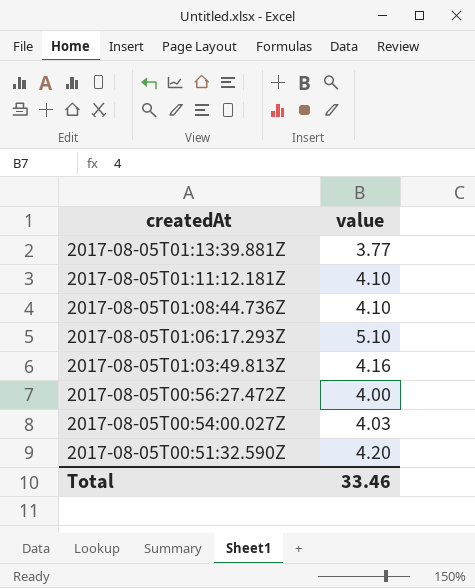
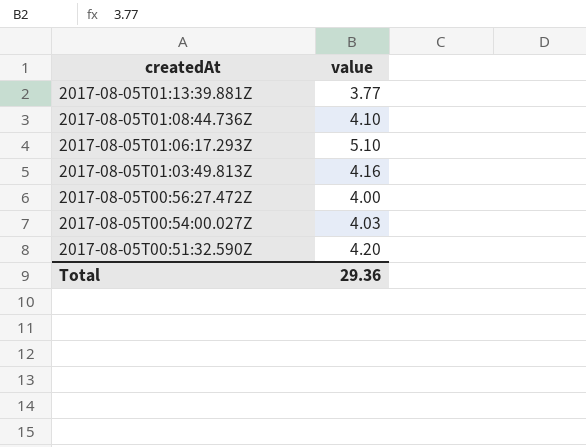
row 2017-08-05T01:11:12.181Z: 4.10 -> none
Total | value: 33.46 -> 29.36

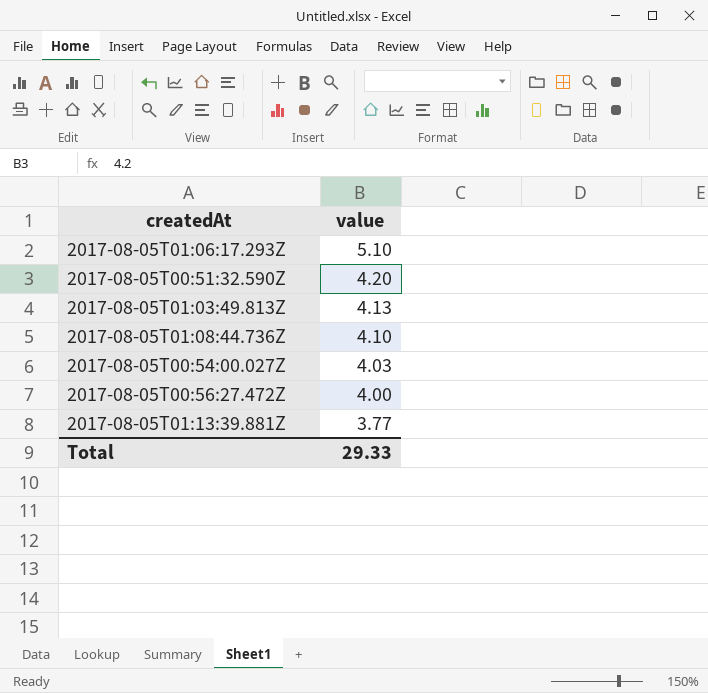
row order: createdAt descending -> value descending
2017-08-05T01:03:49.813Z | value: 4.16 -> 4.13
Total | value: 29.36 -> 29.33

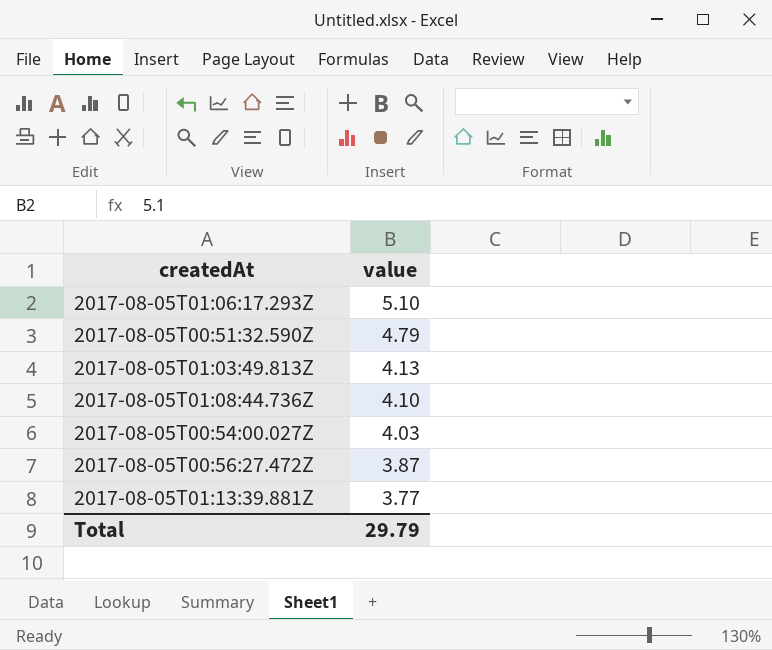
2017-08-05T00:51:32.590Z | value: 4.20 -> 4.79
2017-08-05T00:56:27.472Z | value: 4.00 -> 3.87
Total | value: 29.33 -> 29.79

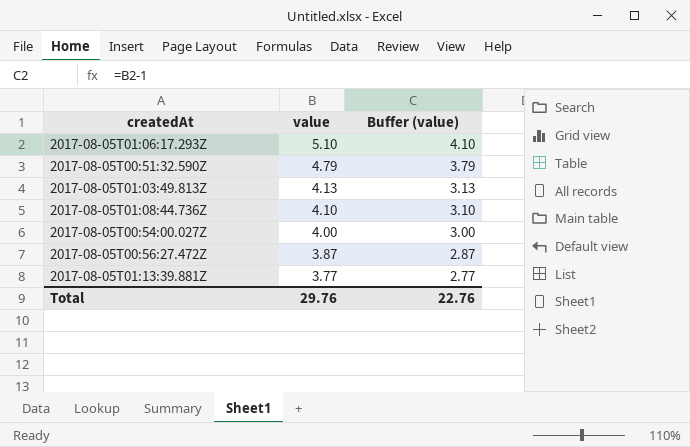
column Buffer (value) | formula: none -> [value] - 1
2017-08-05T00:54:00.027Z | value: 4.03 -> 4.00
Total | value: 29.79 -> 29.76

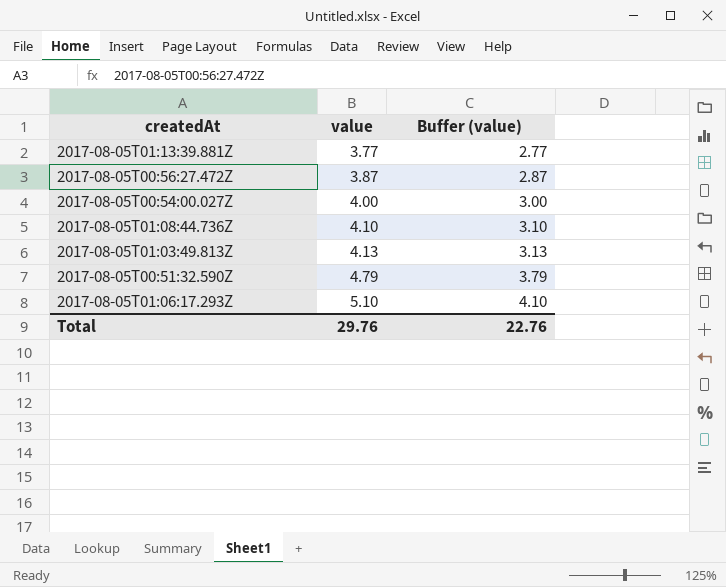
row order: value descending -> value ascending

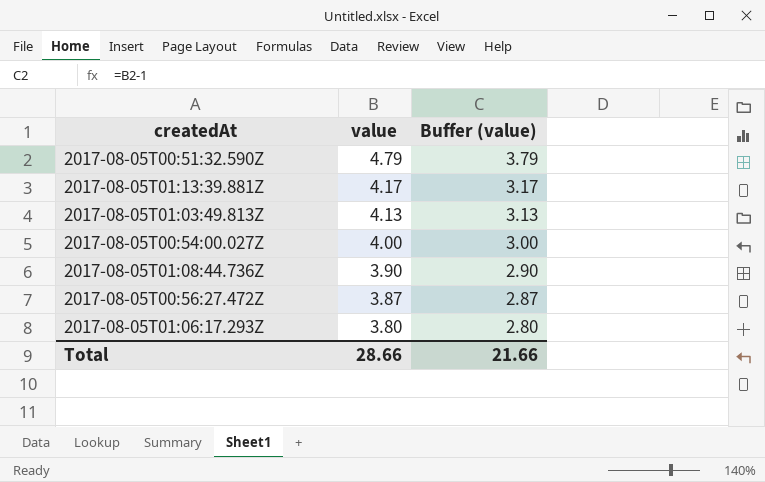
row order: value ascending -> value descending
2017-08-05T01:13:39.881Z | value: 3.77 -> 4.17
2017-08-05T01:13:39.881Z | Buffer (value): 2.77 -> 3.17
2017-08-05T01:08:44.736Z | value: 4.10 -> 3.90
2017-08-05T01:08:44.736Z | Buffer (value): 3.10 -> 2.90
2017-08-05T01:06:17.293Z | value: 5.10 -> 3.80
2017-08-05T01:06:17.293Z | Buffer (value): 4.10 -> 2.80
Total | value: 29.76 -> 28.66
Total | Buffer (value): 22.76 -> 21.66

